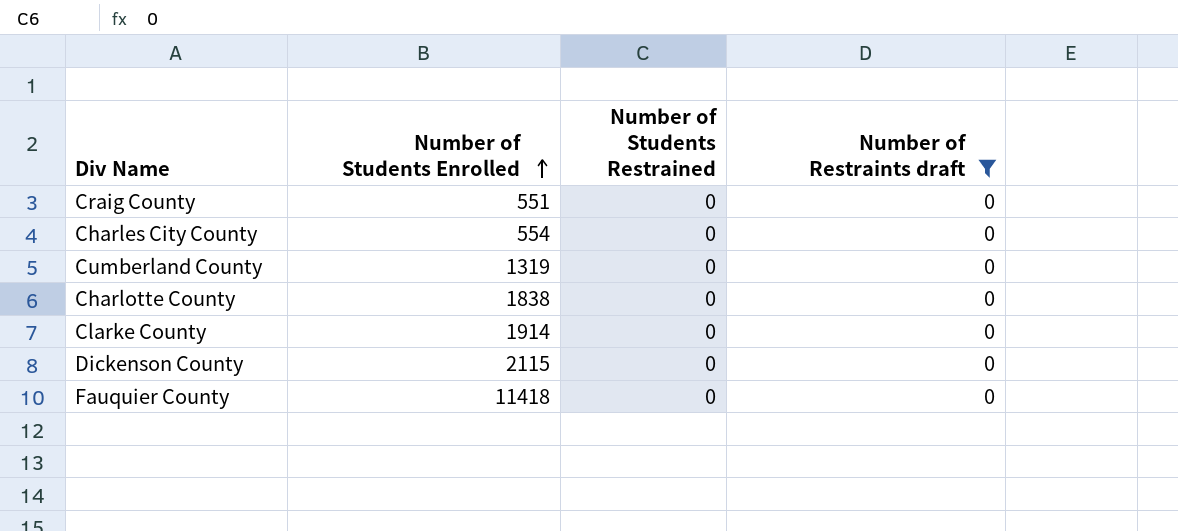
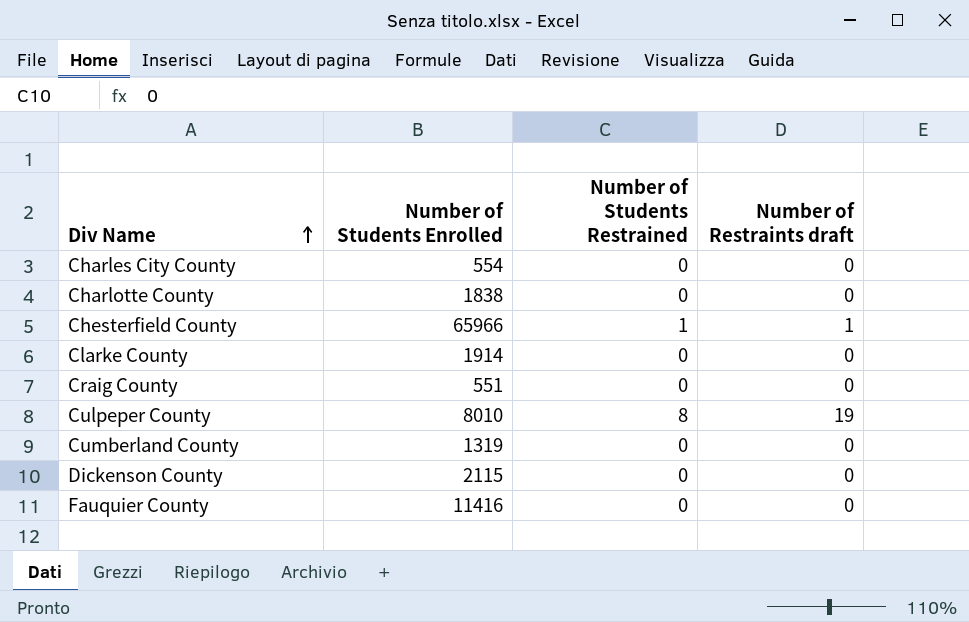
filter: Number of Restraints draft = 0 -> none
row order: Number of Students Enrolled ascending -> Div Name ascending
Fauquier County | Number of Students Enrolled: 11418 -> 11416

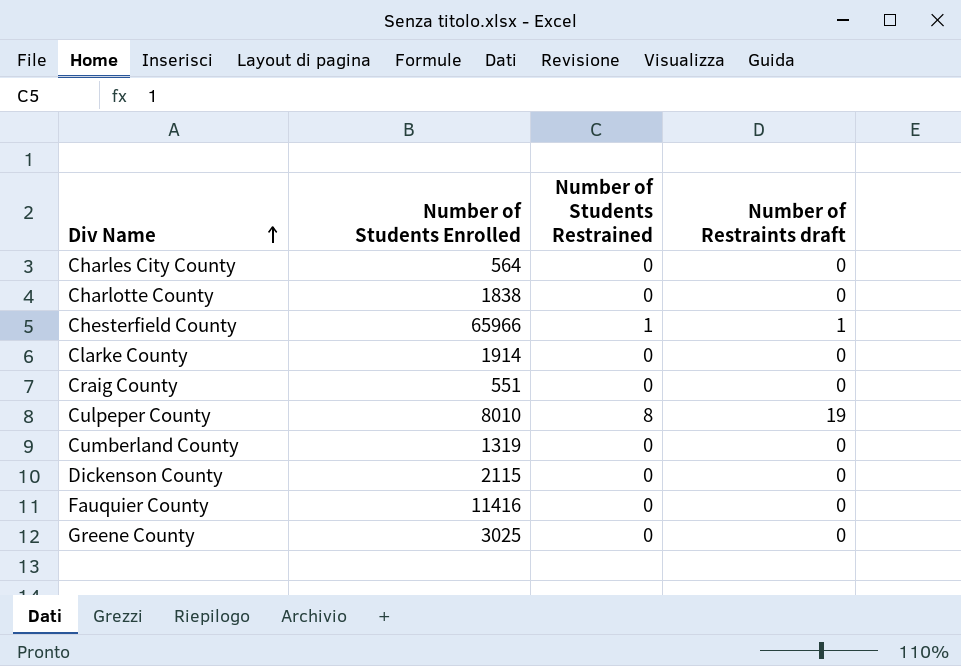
Charles City County | Number of Students Enrolled: 554 -> 564
row Greene County: none -> 3025 | 0 | 0

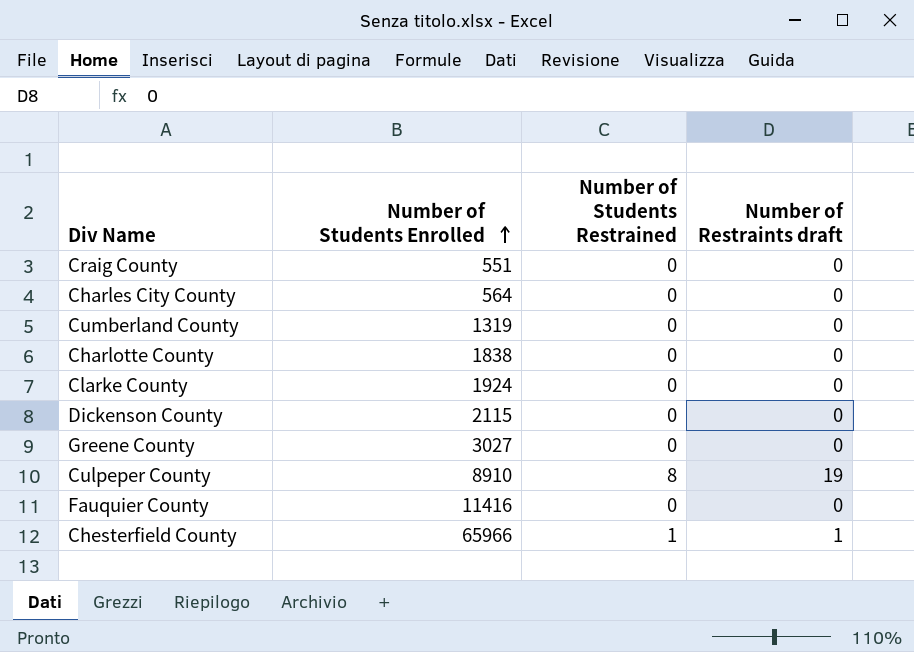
row order: Div Name ascending -> Number of Students Enrolled ascending
Clarke County | Number of Students Enrolled: 1914 -> 1924
Greene County | Number of Students Enrolled: 3025 -> 3027
Culpeper County | Number of Students Enrolled: 8010 -> 8910

